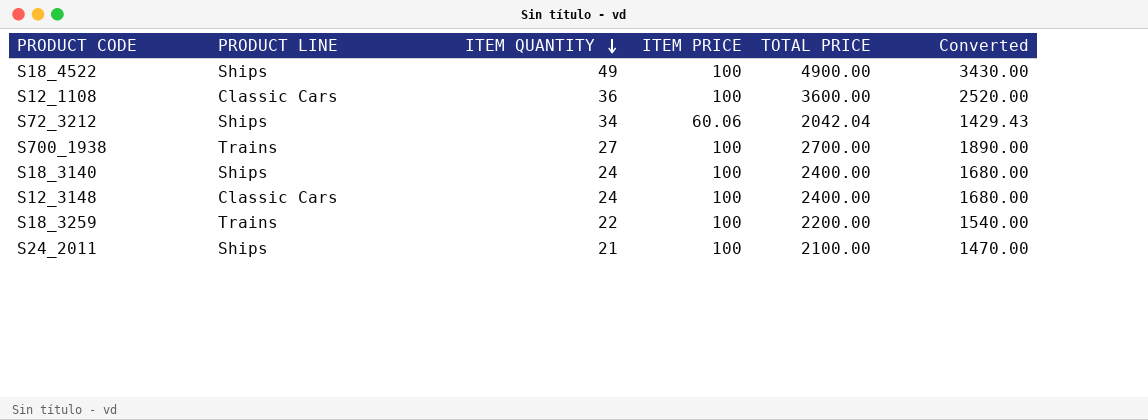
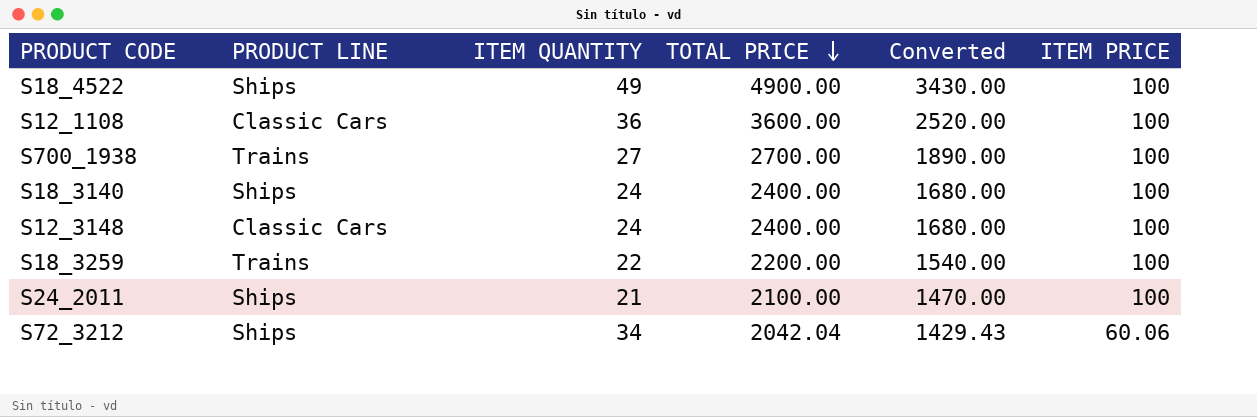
row order: ITEM QUANTITY descending -> TOTAL PRICE descending
column ITEM PRICE | position: 4 -> 6

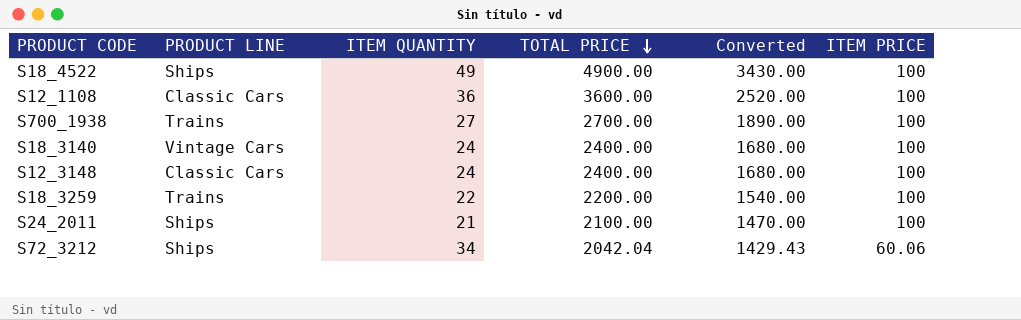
S18_3140 | PRODUCT LINE: Ships -> Vintage Cars

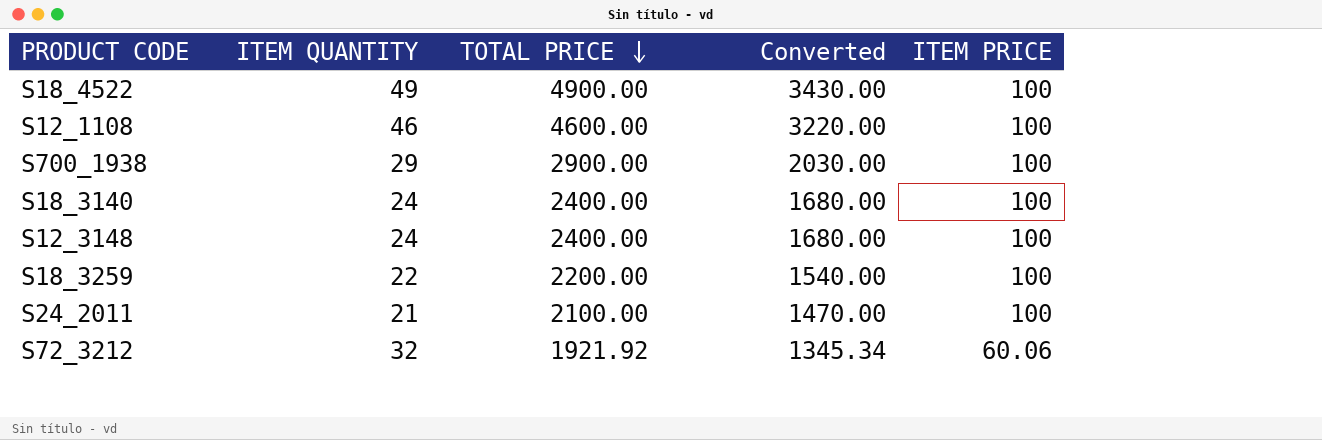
column PRODUCT LINE | position: 2 -> none
S12_1108 | ITEM QUANTITY: 36 -> 46
S12_1108 | TOTAL PRICE: 3600.00 -> 4600.00
S12_1108 | Converted: 2520.00 -> 3220.00
S700_1938 | ITEM QUANTITY: 27 -> 29
S700_1938 | TOTAL PRICE: 2700.00 -> 2900.00
S700_1938 | Converted: 1890.00 -> 2030.00
S72_3212 | ITEM QUANTITY: 34 -> 32
S72_3212 | TOTAL PRICE: 2042.04 -> 1921.92
S72_3212 | Converted: 1429.43 -> 1345.34

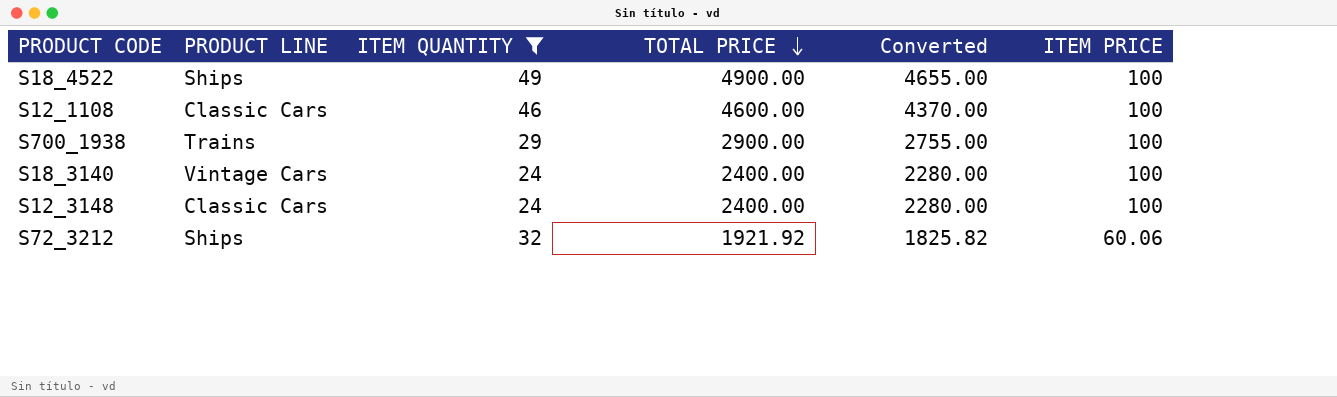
filter: none -> ITEM QUANTITY >= 24
column PRODUCT LINE | position: none -> 2
column Converted | formula: [TOTAL PRICE] * 0.7 -> [TOTAL PRICE] * 0.95

